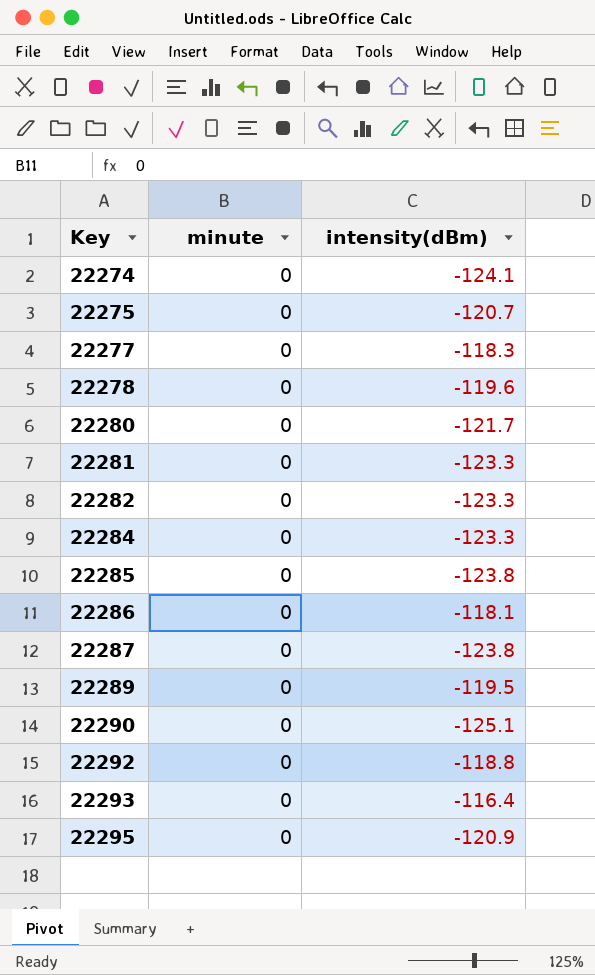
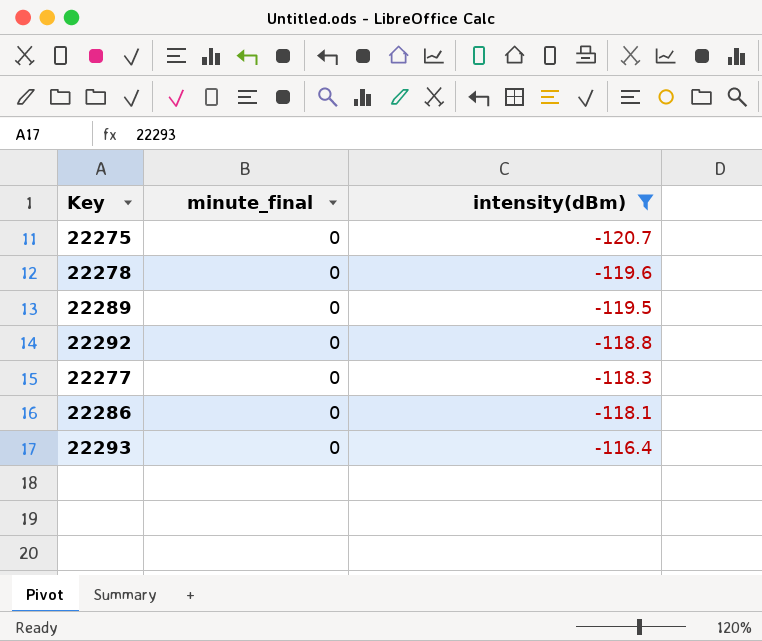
filter: none -> intensity(dBm) >= -120.7
row order: Key ascending -> intensity(dBm) ascending
column name: minute -> minute_final

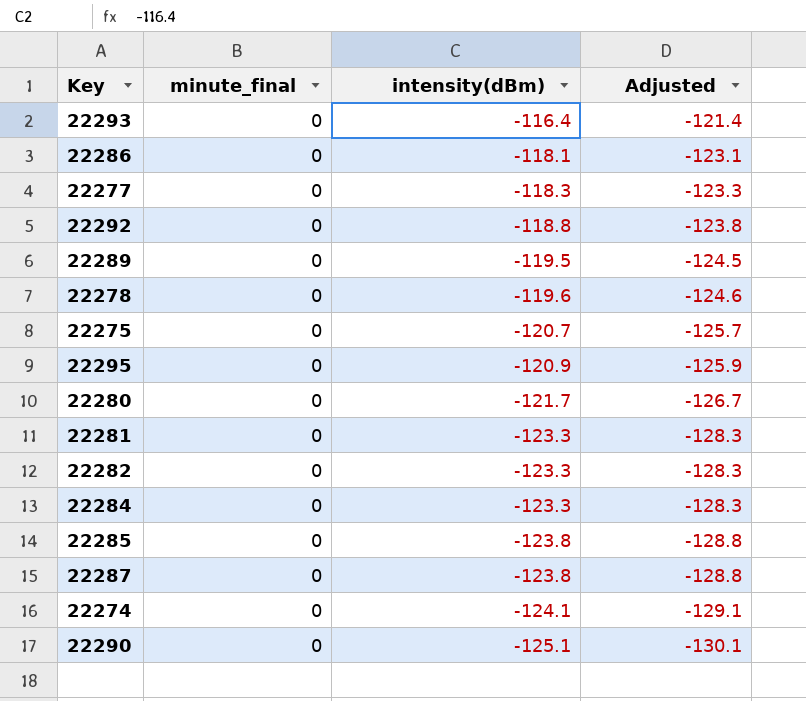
filter: intensity(dBm) >= -120.7 -> none
row order: intensity(dBm) ascending -> intensity(dBm) descending
column Adjusted | formula: none -> [intensity(dBm)] - 5

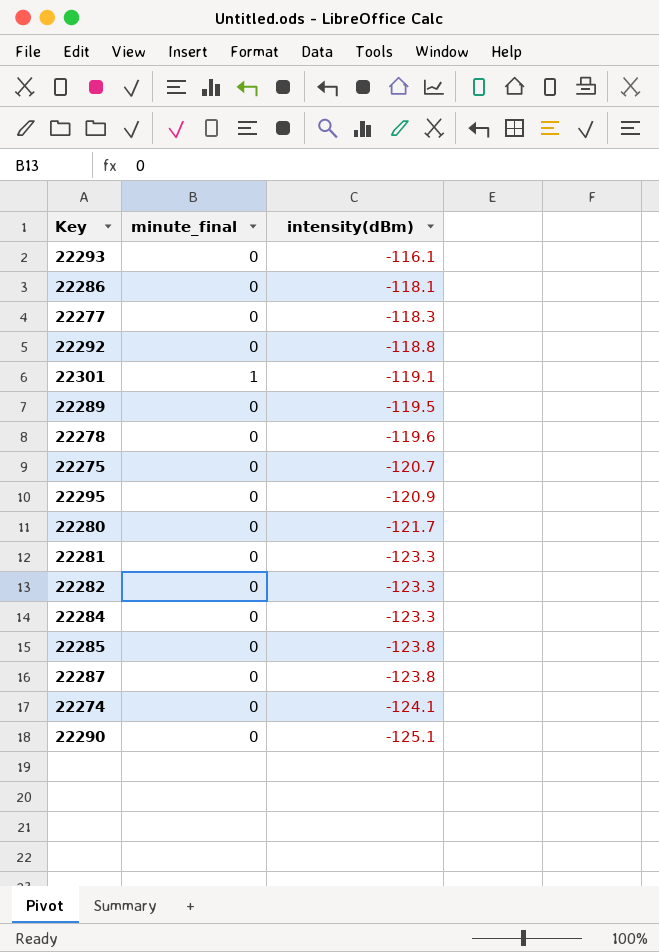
column Adjusted | formula: [intensity(dBm)] - 5 -> none
22293 | intensity(dBm): -116.4 -> -116.1
row 22301: none -> 1 | -119.1

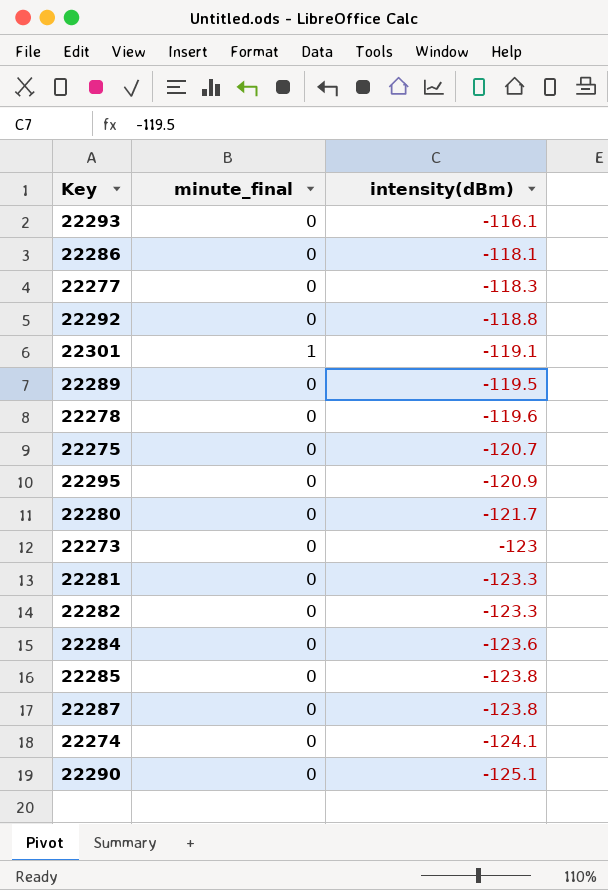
row 22273: none -> 0 | -123
22284 | intensity(dBm): -123.3 -> -123.6

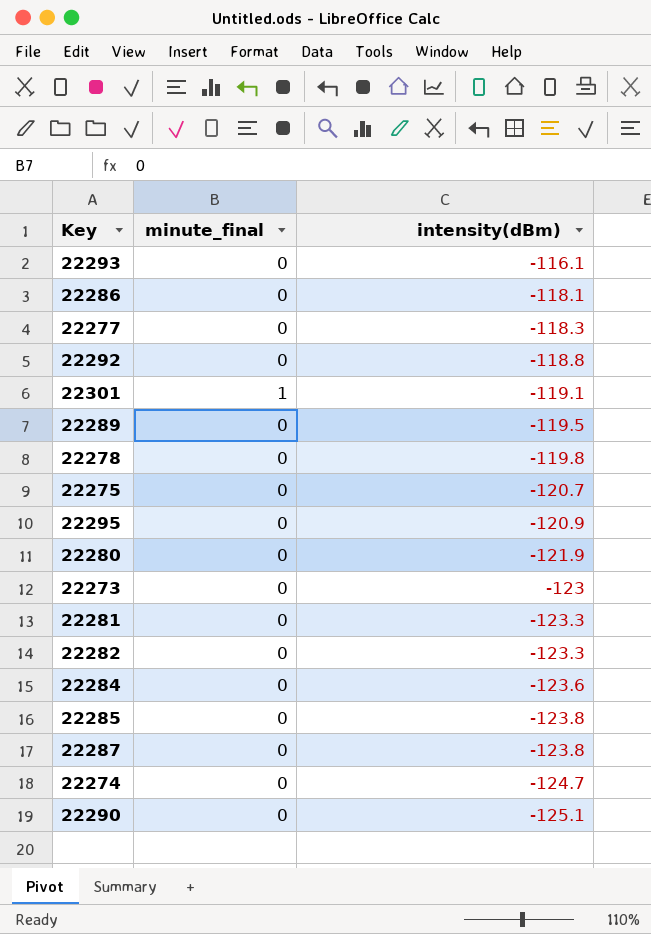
22278 | intensity(dBm): -119.6 -> -119.8
22280 | intensity(dBm): -121.7 -> -121.9
22274 | intensity(dBm): -124.1 -> -124.7

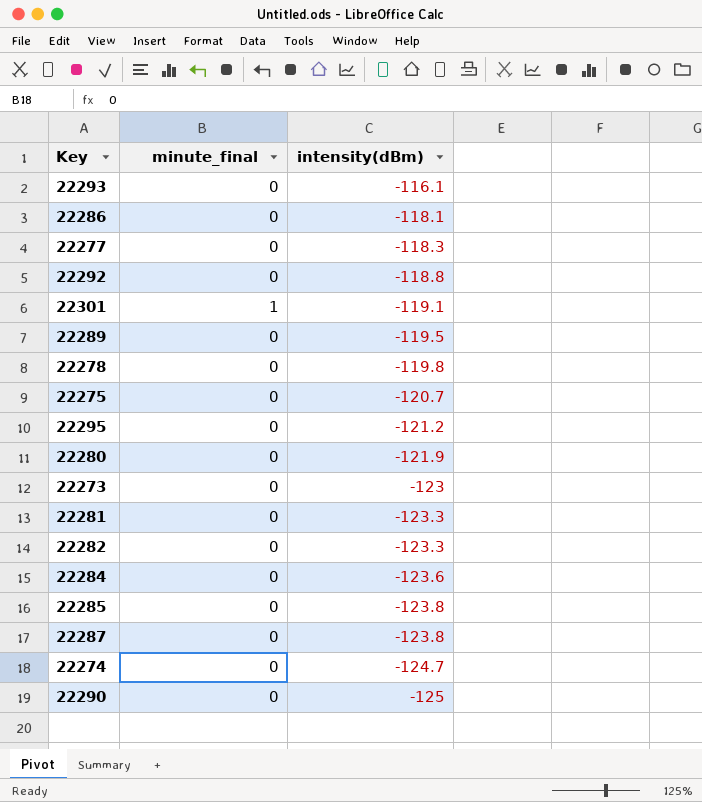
22295 | intensity(dBm): -120.9 -> -121.2
22290 | intensity(dBm): -125.1 -> -125

